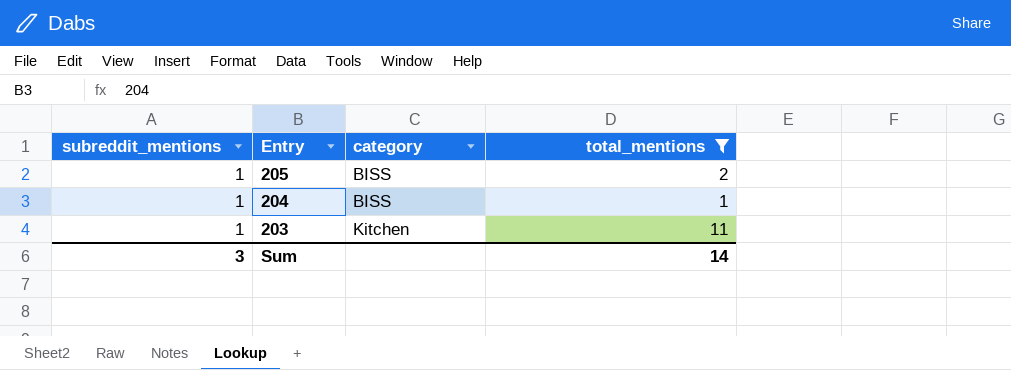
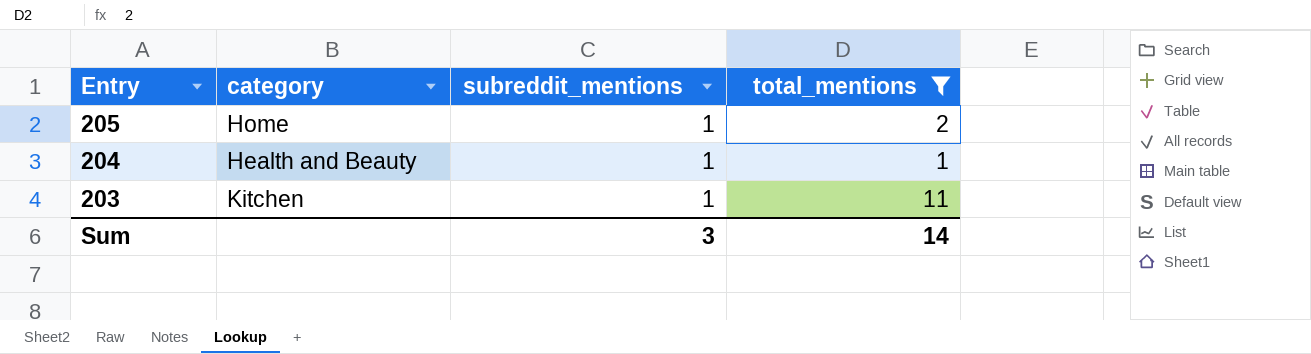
column subreddit_mentions | position: 1 -> 3
205 | category: BISS -> Home
204 | category: BISS -> Health and Beauty

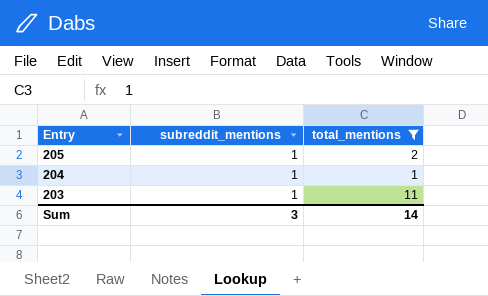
column category | position: 2 -> none

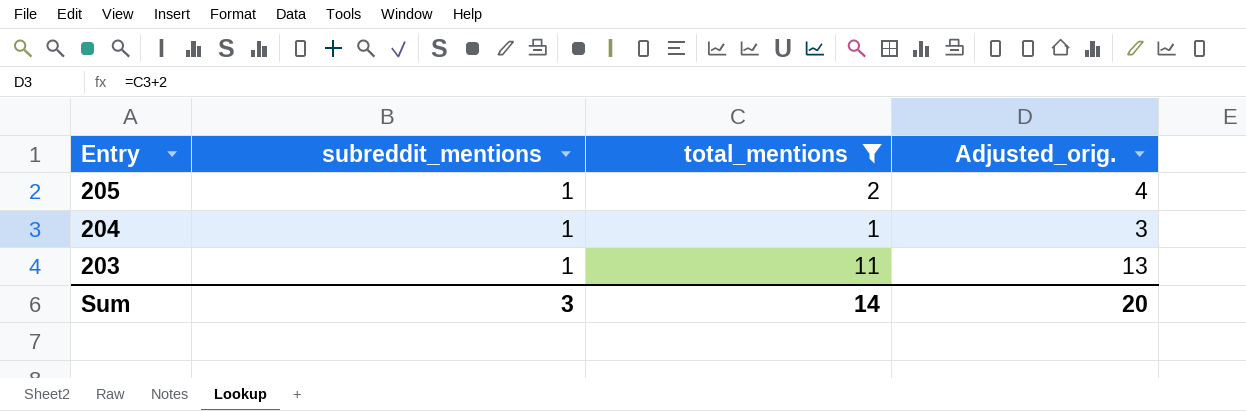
column Adjusted_orig. | formula: none -> [total_mentions] + 2

